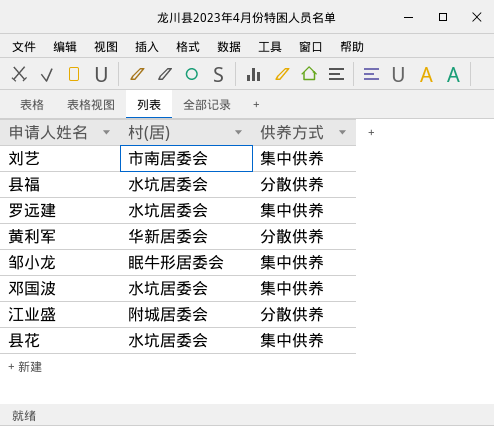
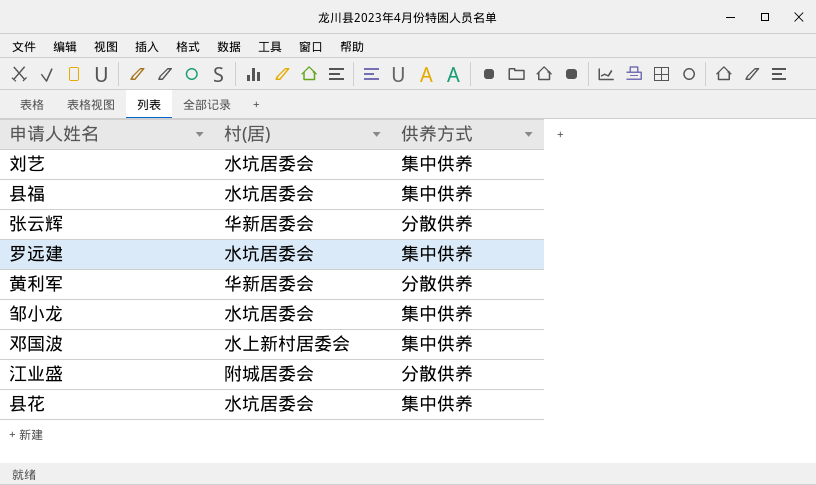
刘艺 | 村(居): 市南居委会 -> 水坑居委会
县福 | 供养方式: 分散供养 -> 集中供养
row 张云辉: none -> 华新居委会 | 分散供养
邹小龙 | 村(居): 眠牛形居委会 -> 水坑居委会
邓国波 | 村(居): 水坑居委会 -> 水上新村居委会

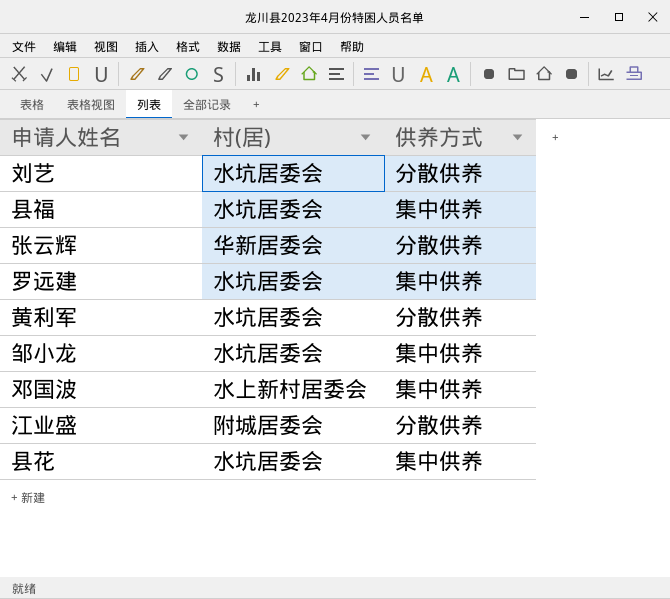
刘艺 | 供养方式: 集中供养 -> 分散供养
黄利军 | 村(居): 华新居委会 -> 水坑居委会

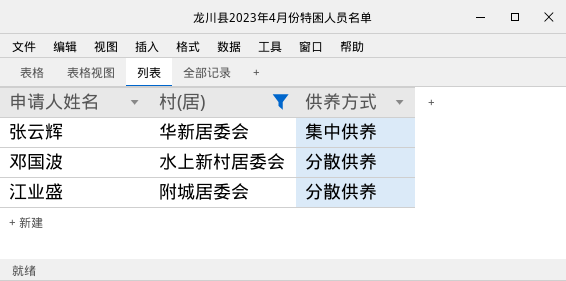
filter: none -> 村(居) != 水坑居委会
张云辉 | 供养方式: 分散供养 -> 集中供养
邓国波 | 供养方式: 集中供养 -> 分散供养

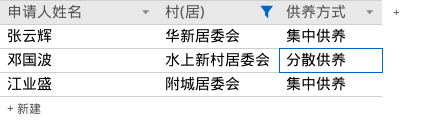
江业盛 | 供养方式: 分散供养 -> 集中供养

